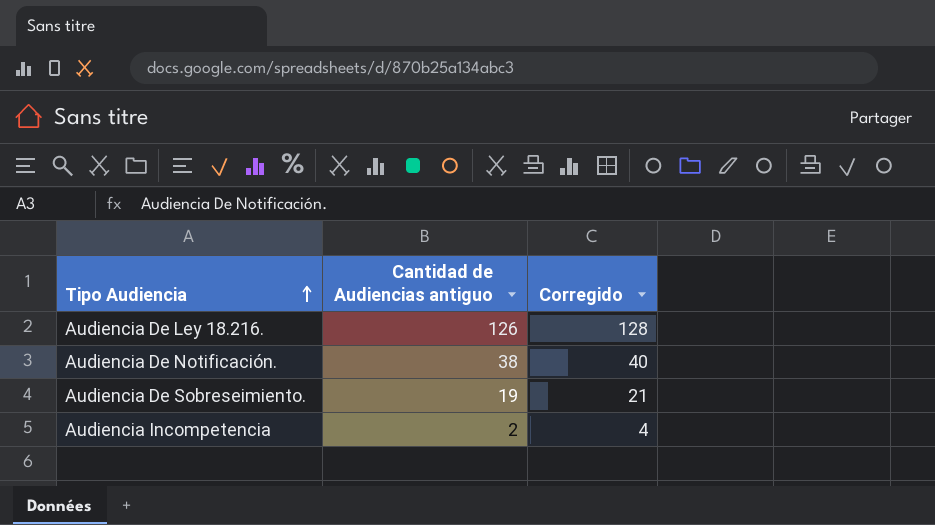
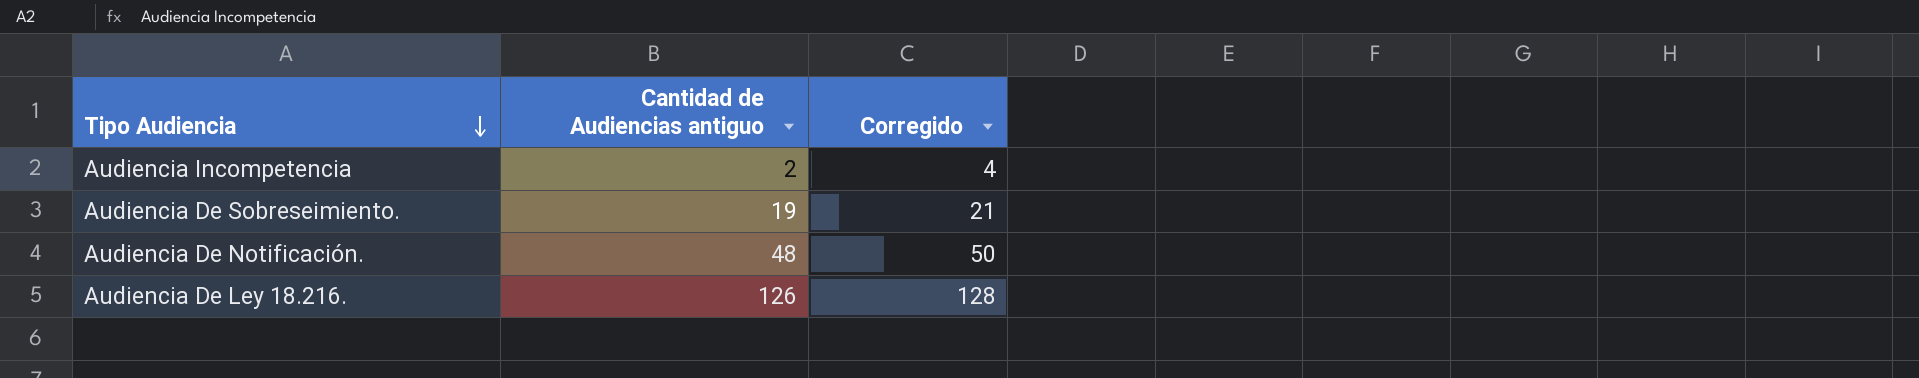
row order: Tipo Audiencia ascending -> Tipo Audiencia descending
Audiencia De Notificación. | Cantidad de Audiencias antiguo: 38 -> 48
Audiencia De Notificación. | Corregido: 40 -> 50

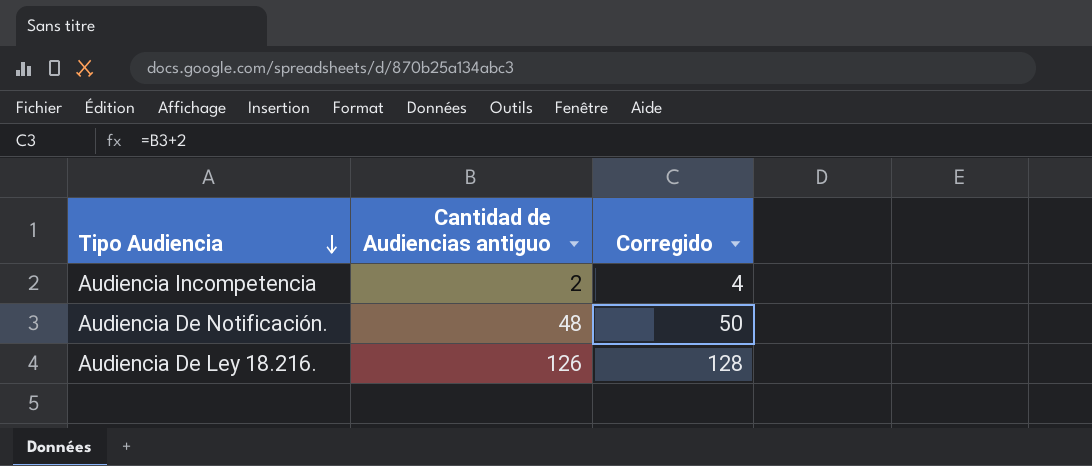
row Audiencia De Sobreseimiento.: 19 | 21 -> none

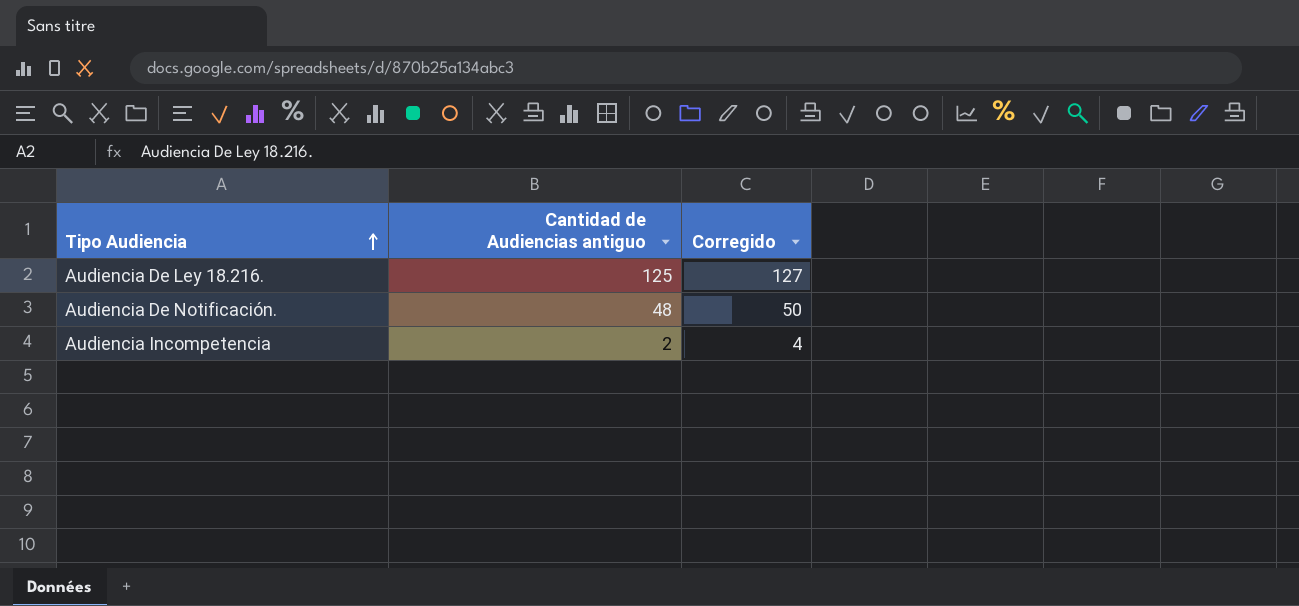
row order: Tipo Audiencia descending -> Tipo Audiencia ascending
Audiencia De Ley 18.216. | Cantidad de Audiencias antiguo: 126 -> 125
Audiencia De Ley 18.216. | Corregido: 128 -> 127

